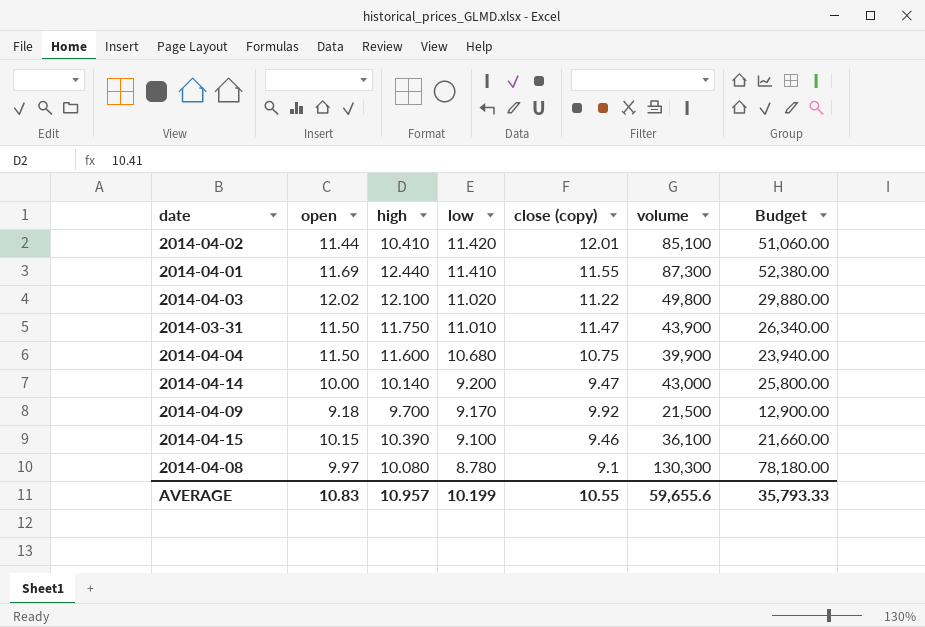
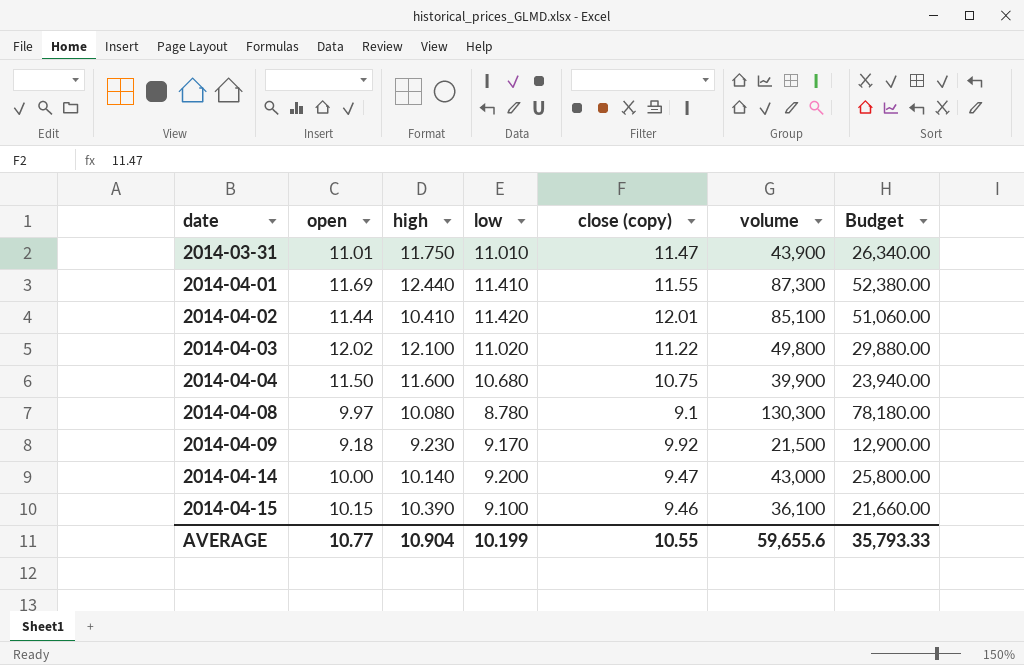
row order: low descending -> date ascending
2014-03-31 | open: 11.50 -> 11.01
2014-04-09 | high: 9.700 -> 9.230
AVERAGE | open: 10.83 -> 10.77
AVERAGE | high: 10.957 -> 10.904

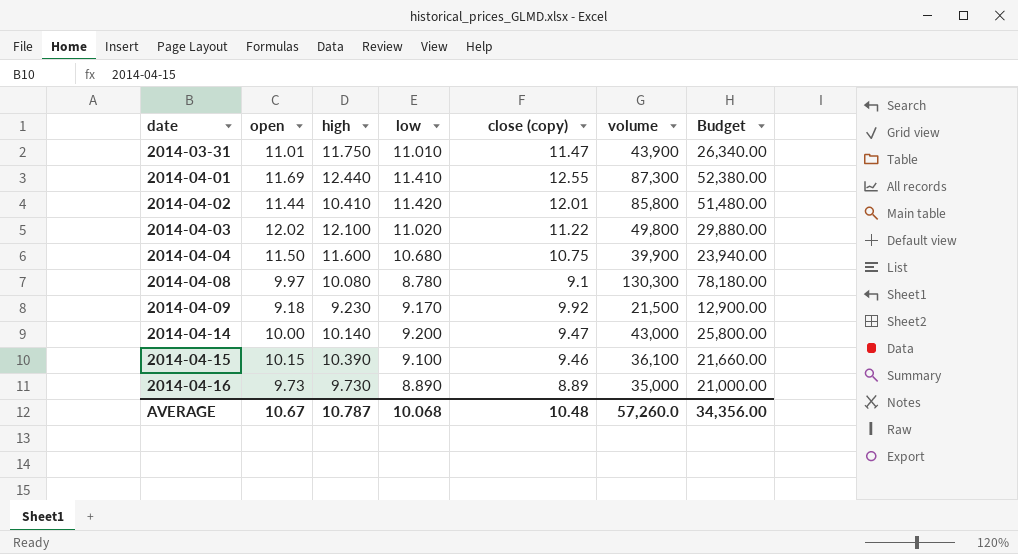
2014-04-01 | close (copy): 11.55 -> 12.55
2014-04-02 | volume: 85,100 -> 85,800
2014-04-02 | Budget: 51,060.00 -> 51,480.00
row 2014-04-16: none -> 9.73 | 9.730 | 8.890 | 8.89 | 35,000 | 21,000.00
AVERAGE | open: 10.77 -> 10.67
AVERAGE | high: 10.904 -> 10.787
AVERAGE | low: 10.199 -> 10.068
AVERAGE | close (copy): 10.55 -> 10.48
AVERAGE | volume: 59,655.6 -> 57,260.0
AVERAGE | Budget: 35,793.33 -> 34,356.00

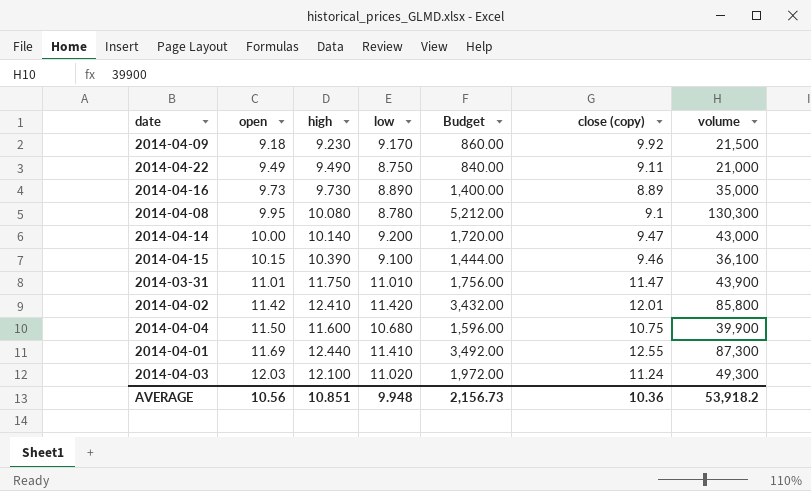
row order: date ascending -> open ascending
column Budget | formula: [volume] * 0.6 -> [volume] * 0.04
column Budget | position: 7 -> 5
row 2014-04-22: none -> 9.49 | 9.490 | 8.750 | 840.00 | 9.11 | 21,000
2014-04-08 | open: 9.97 -> 9.95
2014-04-02 | open: 11.44 -> 11.42
2014-04-02 | high: 10.410 -> 12.410
2014-04-03 | open: 12.02 -> 12.03
2014-04-03 | close (copy): 11.22 -> 11.24
2014-04-03 | volume: 49,800 -> 49,300
AVERAGE | open: 10.67 -> 10.56
AVERAGE | high: 10.787 -> 10.851
AVERAGE | low: 10.068 -> 9.948
AVERAGE | Budget: 34,356.00 -> 2,156.73
AVERAGE | close (copy): 10.48 -> 10.36
AVERAGE | volume: 57,260.0 -> 53,918.2

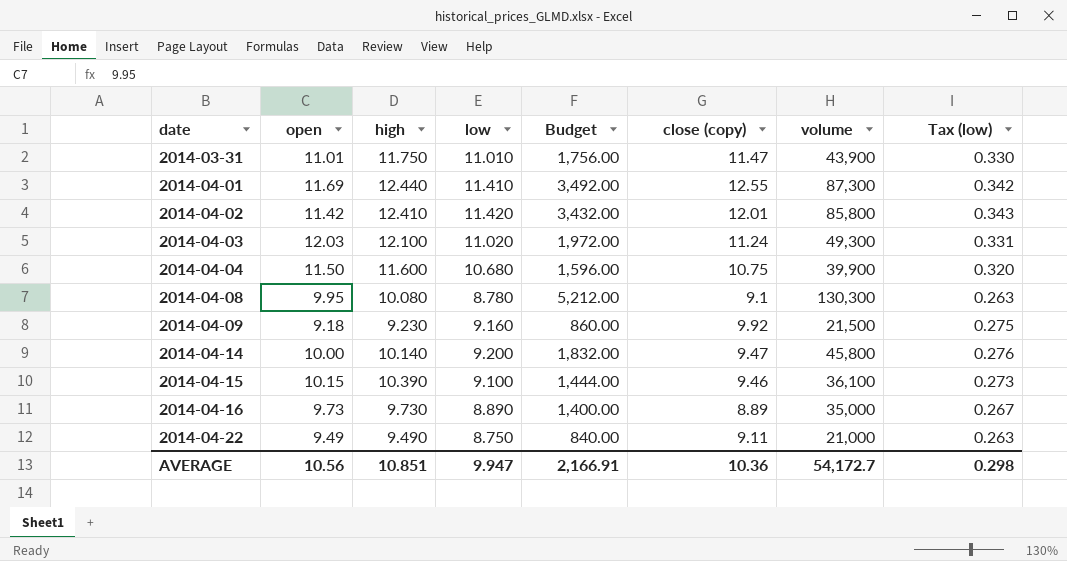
row order: open ascending -> date ascending
column Tax (low) | formula: none -> [low] * 0.03
2014-04-09 | low: 9.170 -> 9.160
2014-04-14 | Budget: 1,720.00 -> 1,832.00
2014-04-14 | volume: 43,000 -> 45,800
AVERAGE | low: 9.948 -> 9.947
AVERAGE | Budget: 2,156.73 -> 2,166.91
AVERAGE | volume: 53,918.2 -> 54,172.7

